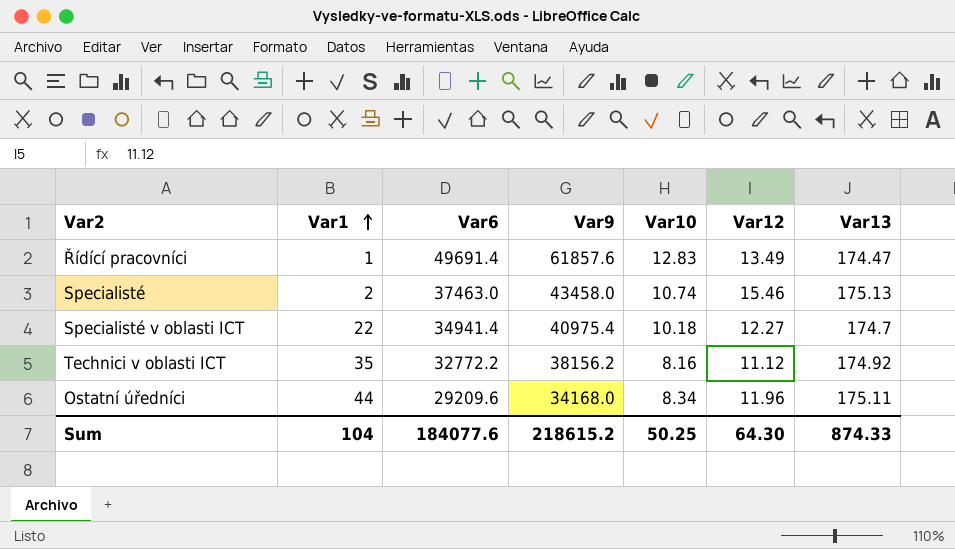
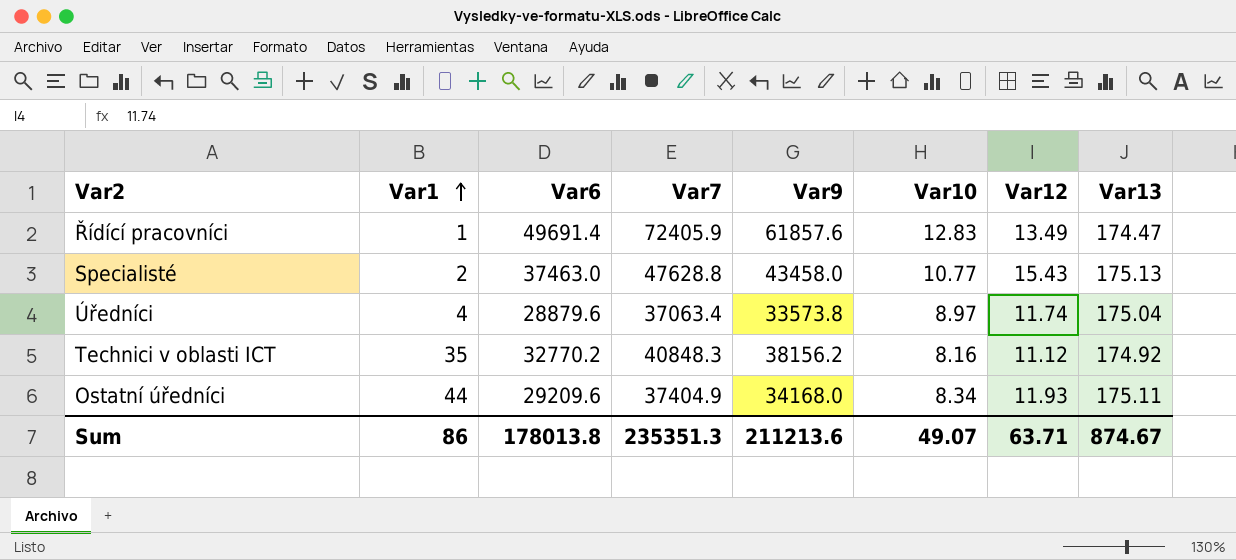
column Var7 | position: none -> 4
row Specialisté v oblasti ICT: 22 | 34941.4 | 40975.4 | 10.18 | 12.27 | 174.7 -> none
Specialisté | Var10: 10.74 -> 10.77
Specialisté | Var12: 15.46 -> 15.43
row Úředníci: none -> 4 | 28879.6 | 37063.4 | 33573.8 | 8.97 | 11.74 | 175.04
Technici v oblasti ICT | Var6: 32772.2 -> 32770.2
Ostatní úředníci | Var12: 11.96 -> 11.93
Sum | Var1: 104 -> 86
Sum | Var6: 184077.6 -> 178013.8
Sum | Var9: 218615.2 -> 211213.6
Sum | Var10: 50.25 -> 49.07
Sum | Var12: 64.30 -> 63.71
Sum | Var13: 874.33 -> 874.67

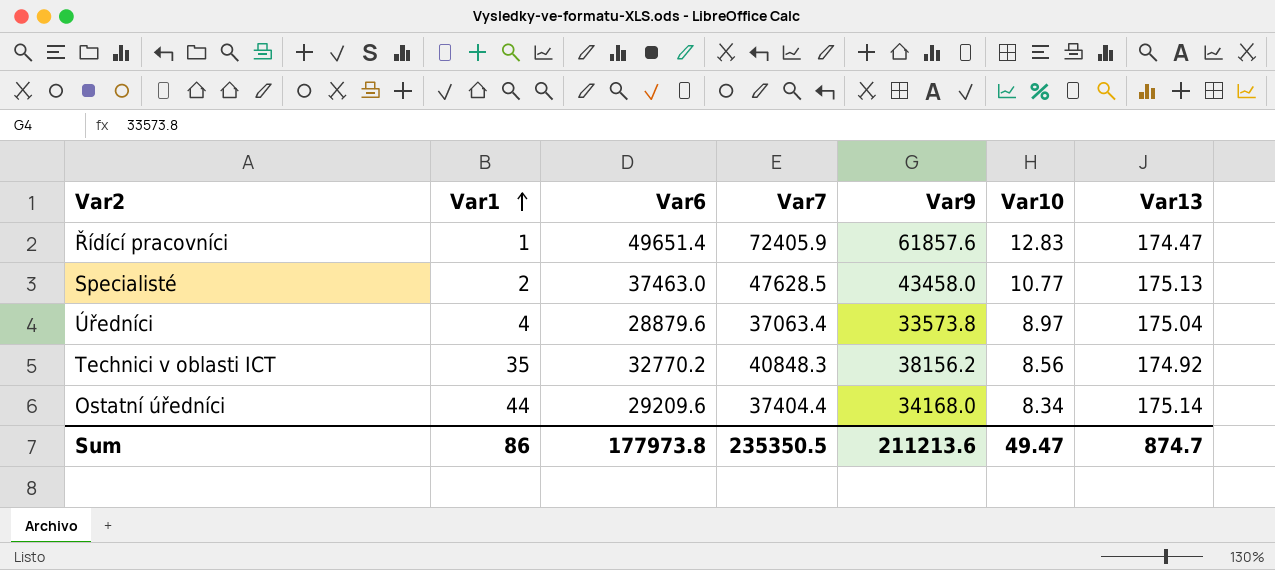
column Var12 | position: 7 -> none
Řídící pracovníci | Var6: 49691.4 -> 49651.4
Specialisté | Var7: 47628.8 -> 47628.5
Technici v oblasti ICT | Var10: 8.16 -> 8.56
Ostatní úředníci | Var7: 37404.9 -> 37404.4
Ostatní úředníci | Var13: 175.11 -> 175.14
Sum | Var6: 178013.8 -> 177973.8
Sum | Var7: 235351.3 -> 235350.5
Sum | Var10: 49.07 -> 49.47
Sum | Var13: 874.67 -> 874.7

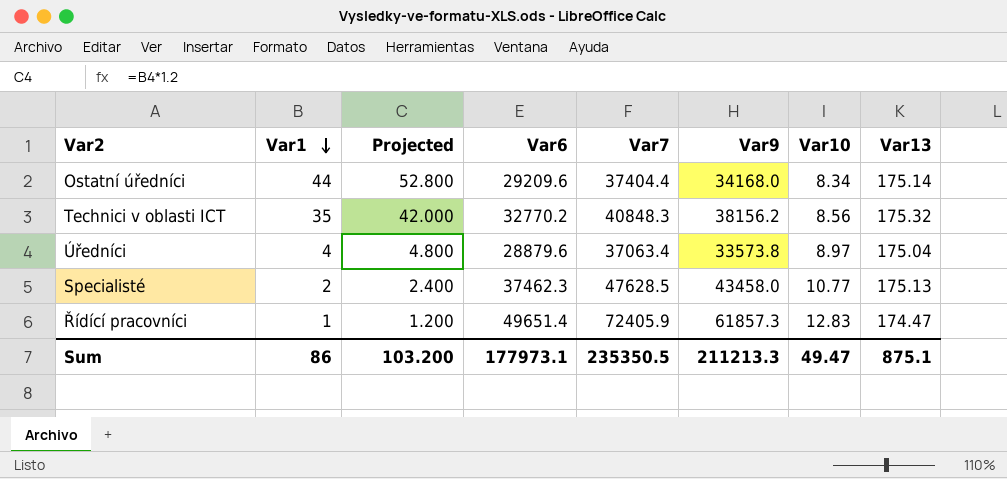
row order: Var1 ascending -> Var1 descending
column Projected | formula: none -> [Var1] * 1.2
Technici v oblasti ICT | Var13: 174.92 -> 175.32
Specialisté | Var6: 37463.0 -> 37462.3
Řídící pracovníci | Var9: 61857.6 -> 61857.3
Sum | Var6: 177973.8 -> 177973.1
Sum | Var9: 211213.6 -> 211213.3
Sum | Var13: 874.7 -> 875.1

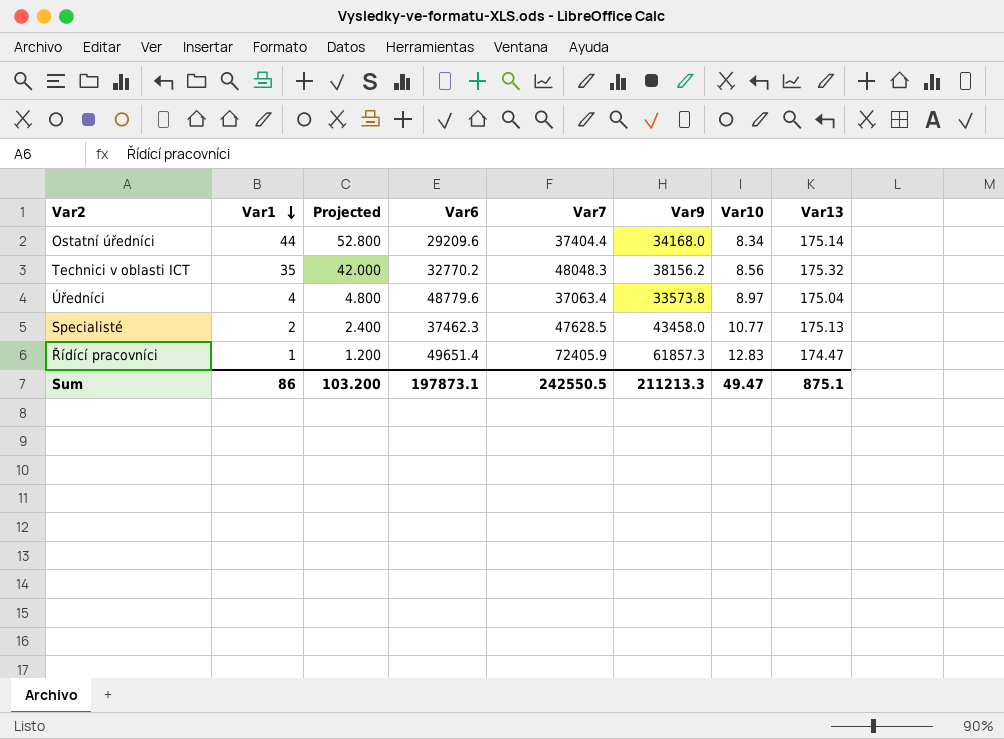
Technici v oblasti ICT | Var7: 40848.3 -> 48048.3
Úředníci | Var6: 28879.6 -> 48779.6
Sum | Var6: 177973.1 -> 197873.1
Sum | Var7: 235350.5 -> 242550.5

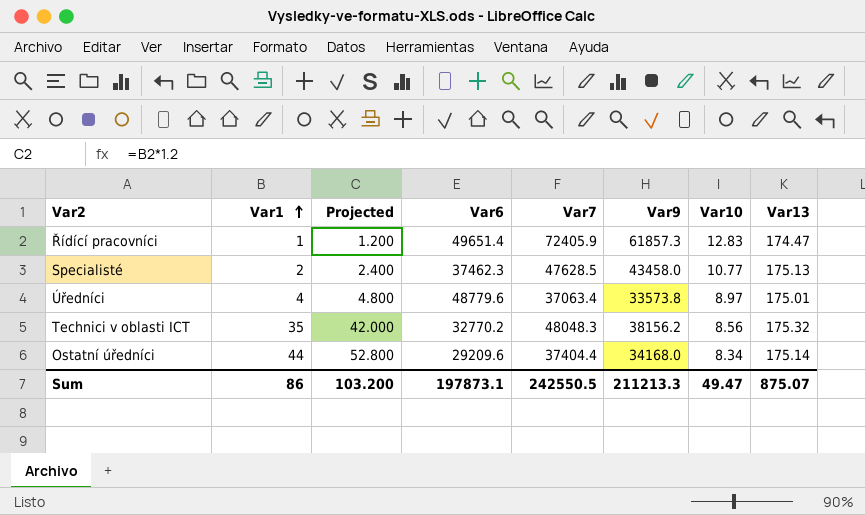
row order: Var1 descending -> Var1 ascending
Úředníci | Var13: 175.04 -> 175.01
Sum | Var13: 875.1 -> 875.07

